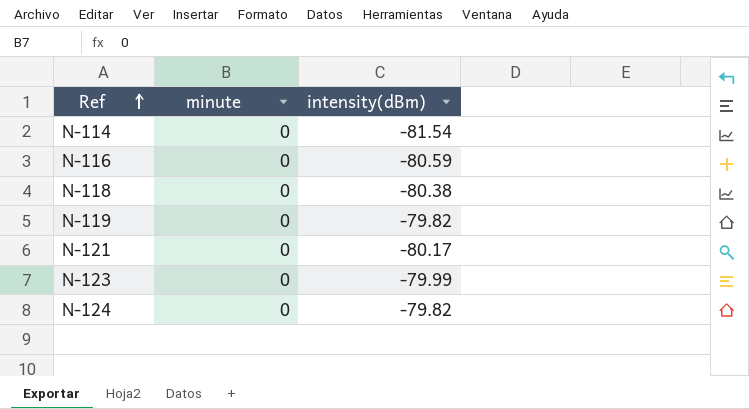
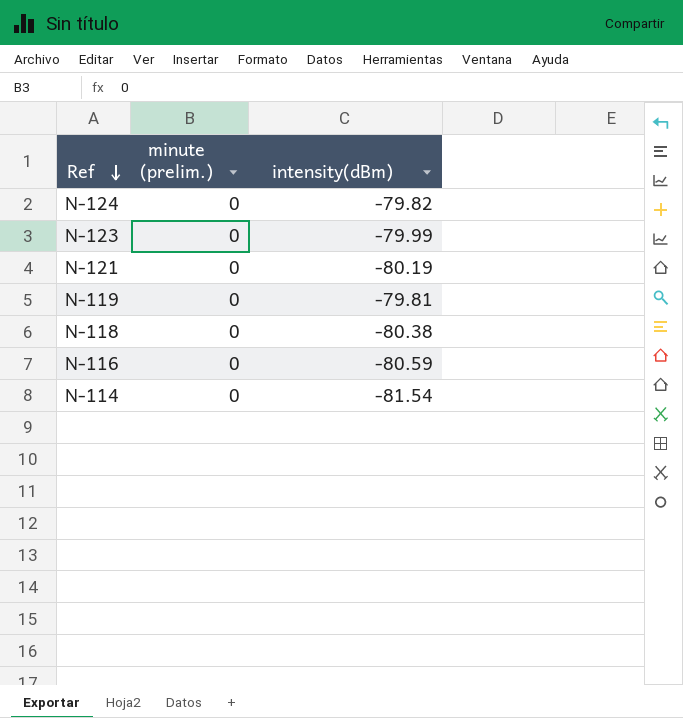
row order: Ref ascending -> Ref descending
column name: minute -> minute (prelim.)
N-121 | intensity(dBm): -80.17 -> -80.19
N-119 | intensity(dBm): -79.82 -> -79.81

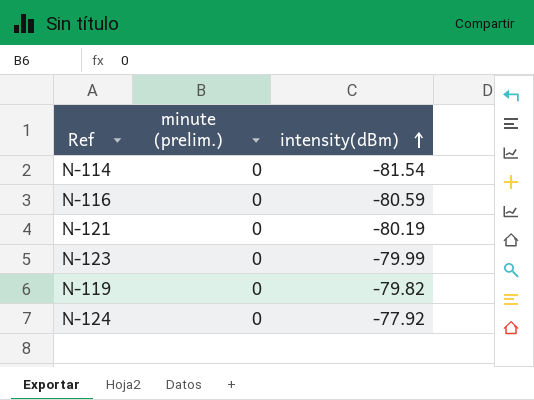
row order: Ref descending -> intensity(dBm) ascending
row N-118: 0 | -80.38 -> none
N-119 | intensity(dBm): -79.81 -> -79.82
N-124 | intensity(dBm): -79.82 -> -77.92

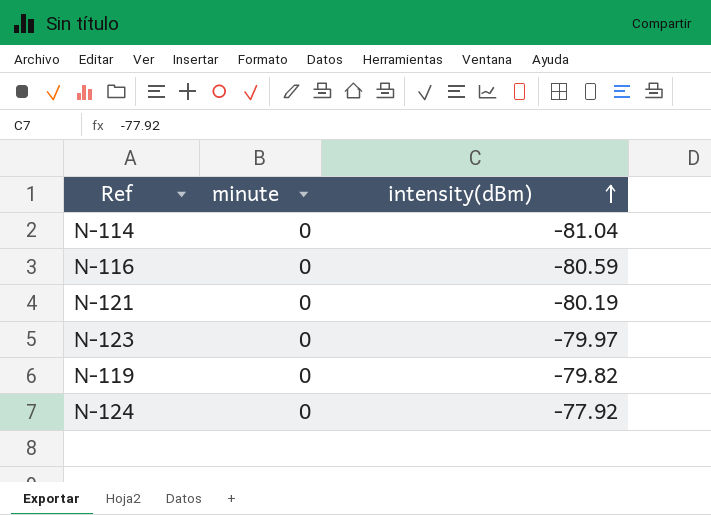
column name: minute (prelim.) -> minute
N-114 | intensity(dBm): -81.54 -> -81.04
N-123 | intensity(dBm): -79.99 -> -79.97

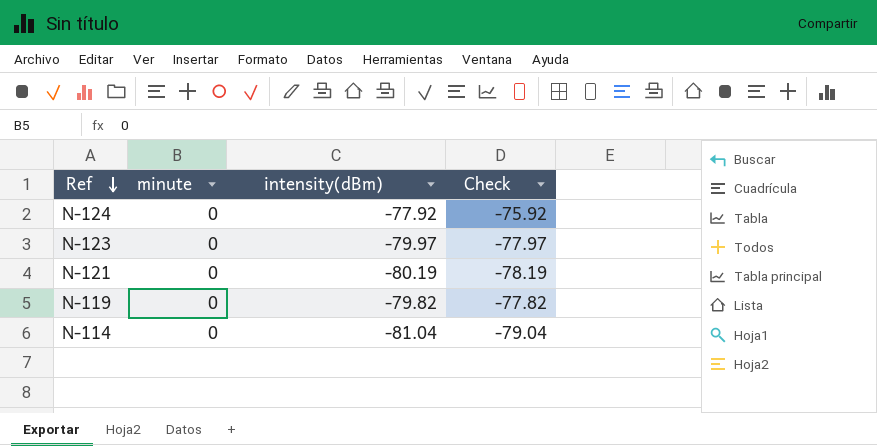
row order: intensity(dBm) ascending -> Ref descending
column Check | formula: none -> [intensity(dBm)] + 2
row N-116: 0 | -80.59 -> none

